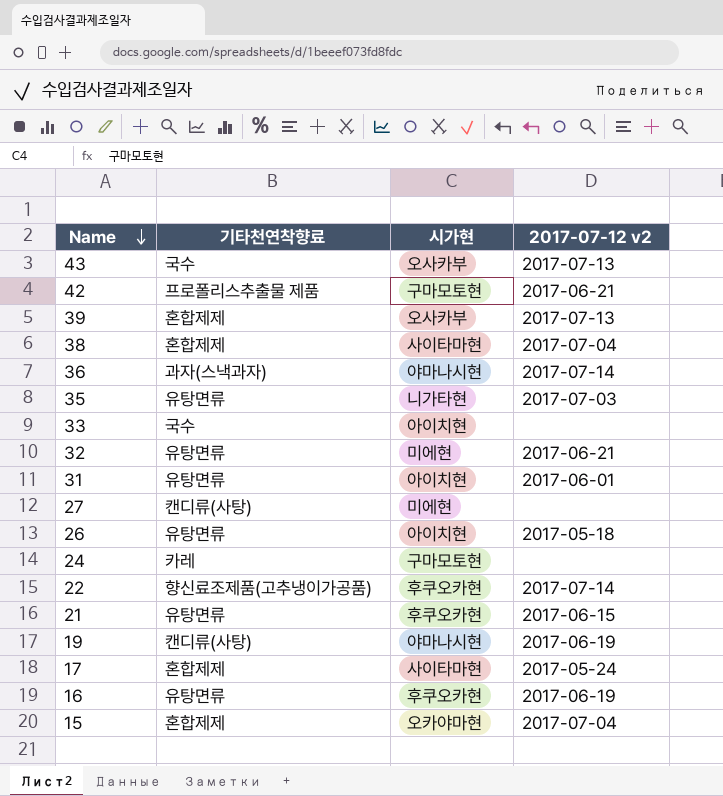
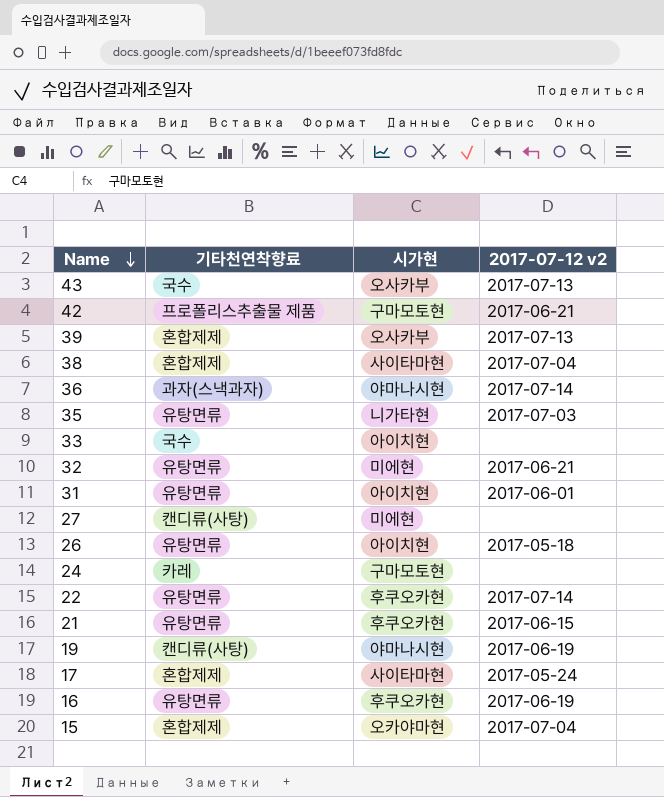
22 | 기타천연착향료: 향신료조제품(고추냉이가공품) -> 유탕면류

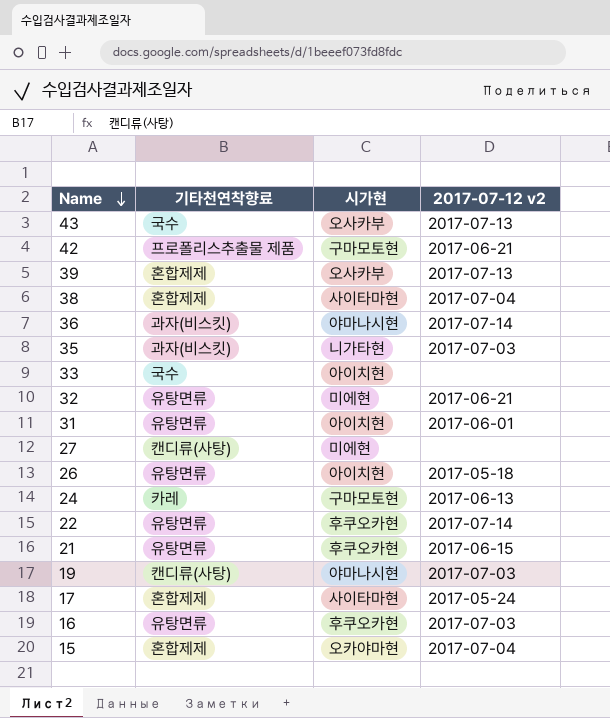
36 | 기타천연착향료: 과자(스낵과자) -> 과자(비스킷)
35 | 기타천연착향료: 유탕면류 -> 과자(비스킷)
24 | 2017-07-12 v2: none -> 2017-06-13
19 | 2017-07-12 v2: 2017-06-19 -> 2017-07-03
16 | 2017-07-12 v2: 2017-06-19 -> 2017-07-03

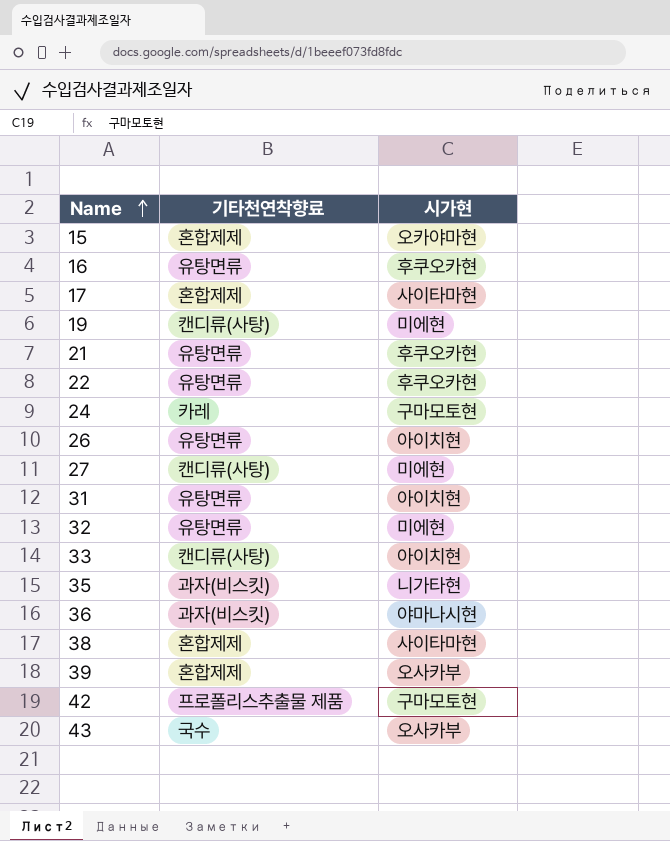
row order: Name descending -> Name ascending
column 2017-07-12 v2 | position: 4 -> none
19 | 시가현: 야마나시현 -> 미에현
33 | 기타천연착향료: 국수 -> 캔디류(사탕)

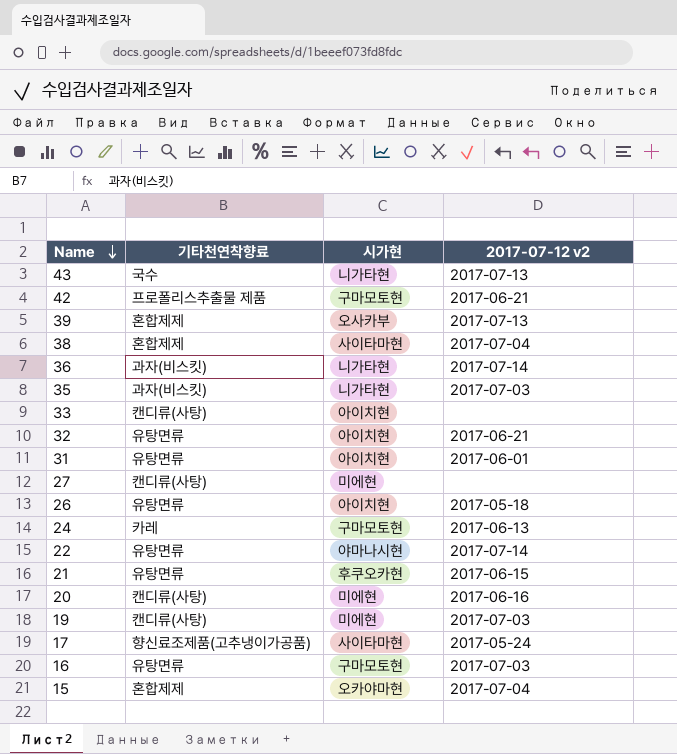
row order: Name ascending -> Name descending
column 2017-07-12 v2 | position: none -> 4
43 | 시가현: 오사카부 -> 니가타현
36 | 시가현: 야마나시현 -> 니가타현
32 | 시가현: 미에현 -> 아이치현
22 | 시가현: 후쿠오카현 -> 야마나시현
row 20: none -> 캔디류(사탕) | 미에현 | 2017-06-16
17 | 기타천연착향료: 혼합제제 -> 향신료조제품(고추냉이가공품)
16 | 시가현: 후쿠오카현 -> 구마모토현

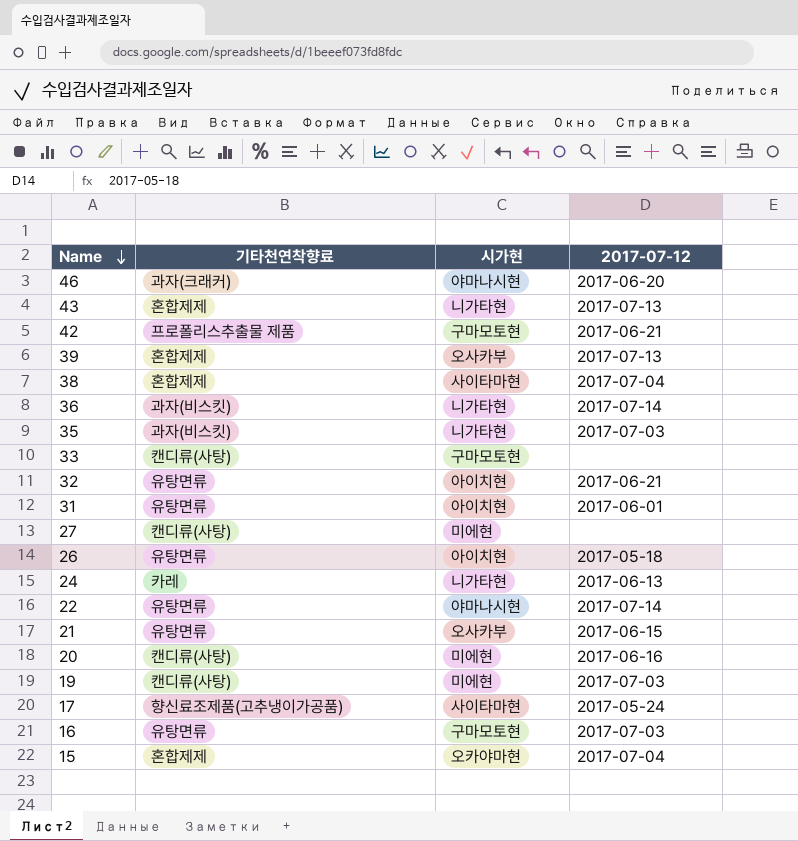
column name: 2017-07-12 v2 -> 2017-07-12
row 46: none -> 과자(크래커) | 야마나시현 | 2017-06-20
43 | 기타천연착향료: 국수 -> 혼합제제
33 | 시가현: 아이치현 -> 구마모토현
24 | 시가현: 구마모토현 -> 니가타현
21 | 시가현: 후쿠오카현 -> 오사카부

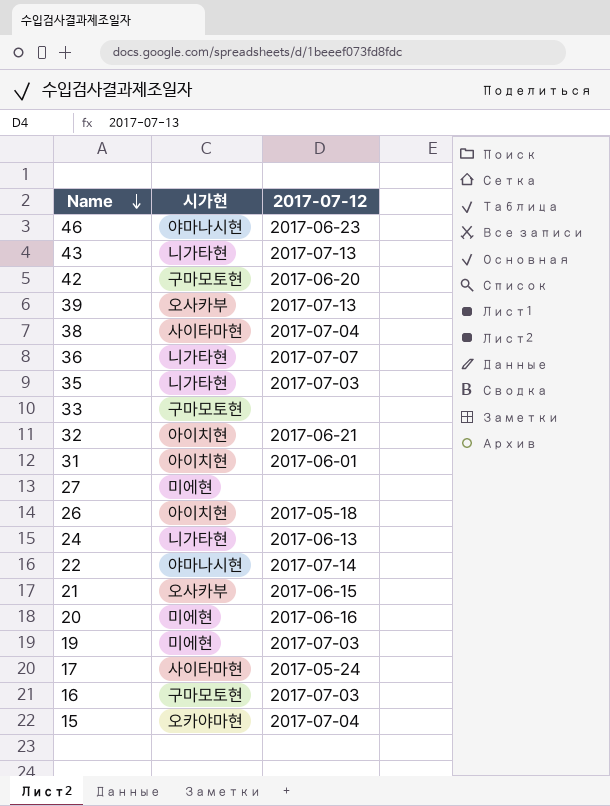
column 기타천연착향료 | position: 2 -> none
46 | 2017-07-12: 2017-06-20 -> 2017-06-23
42 | 2017-07-12: 2017-06-21 -> 2017-06-20
36 | 2017-07-12: 2017-07-14 -> 2017-07-07

